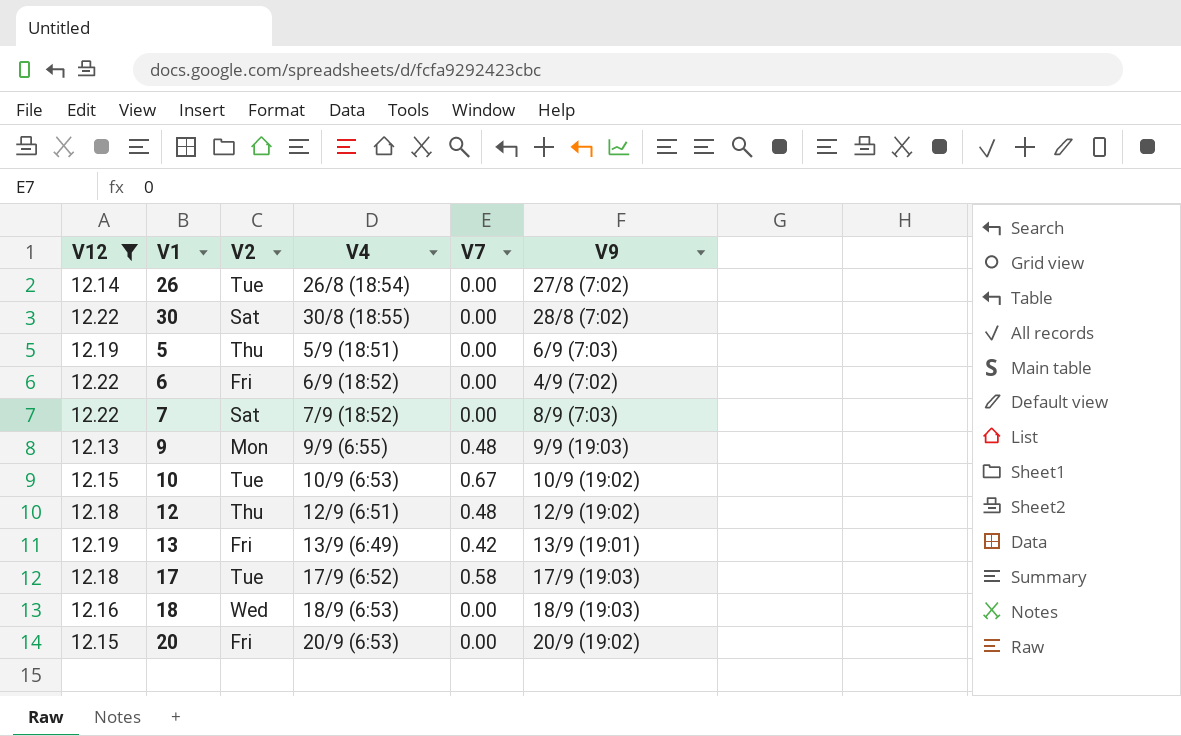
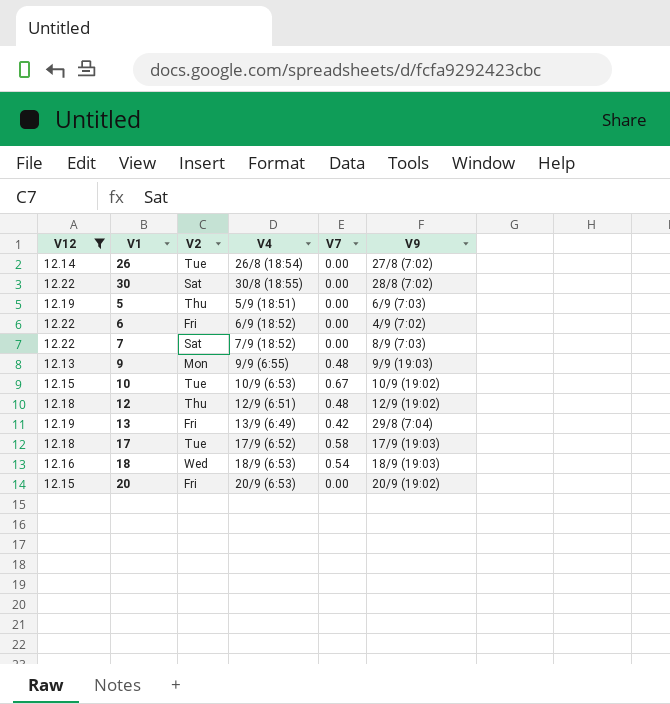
13 | V9: 13/9 (19:01) -> 29/8 (7:04)
18 | V7: 0.00 -> 0.54

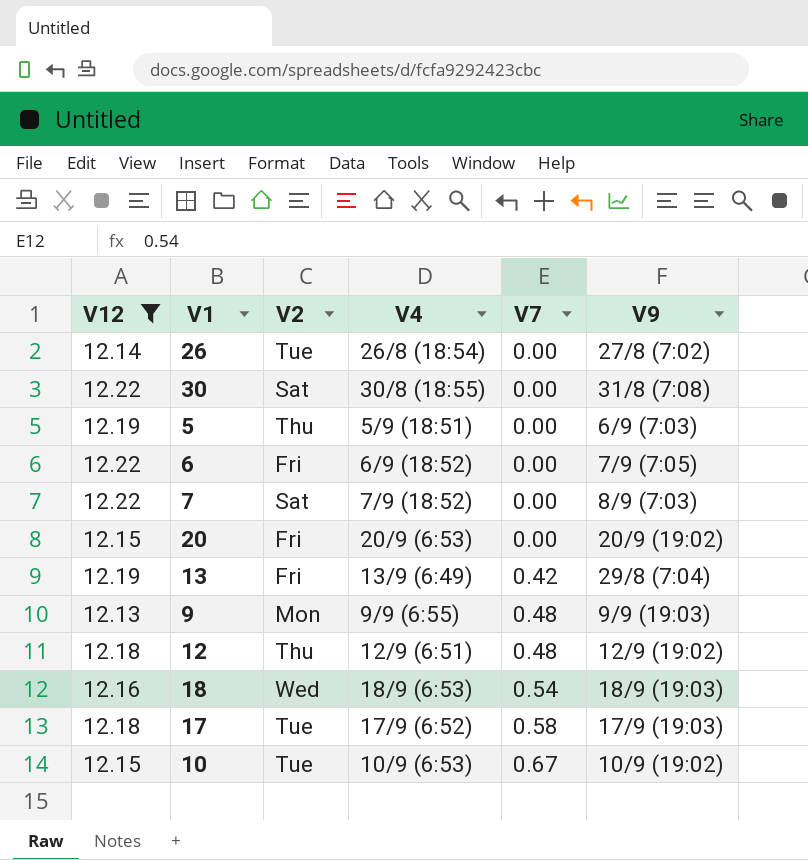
row order: none -> V7 ascending
30 | V9: 28/8 (7:02) -> 31/8 (7:08)
6 | V9: 4/9 (7:02) -> 7/9 (7:05)

